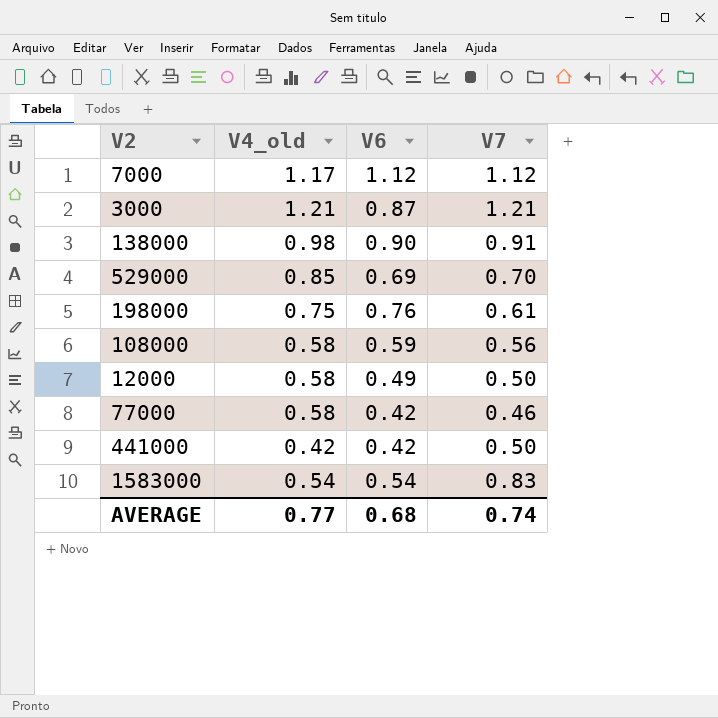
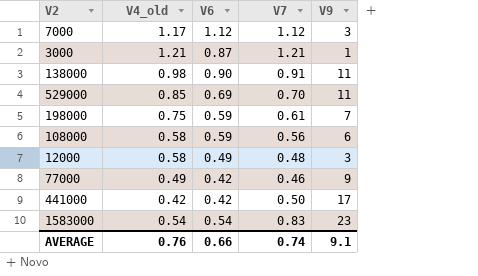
column V9 | position: none -> 5
198000 | V6: 0.76 -> 0.59
12000 | V7: 0.50 -> 0.48
77000 | V4_old: 0.58 -> 0.49
AVERAGE | V4_old: 0.77 -> 0.76
AVERAGE | V6: 0.68 -> 0.66

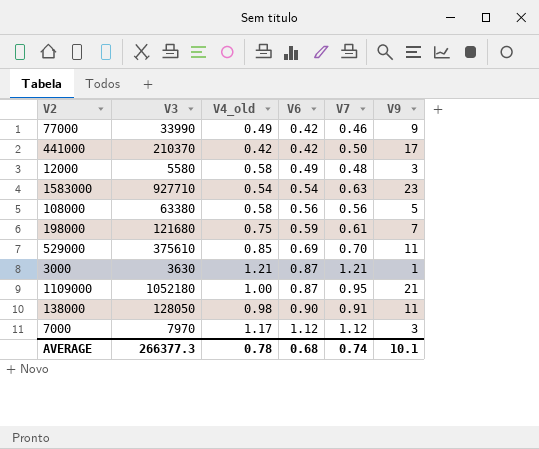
row order: none -> V6 ascending
column V3 | position: none -> 2
1583000 | V7: 0.83 -> 0.63
108000 | V6: 0.59 -> 0.56
108000 | V9: 6 -> 5
row 1109000: none -> 1052180 | 1.00 | 0.87 | 0.95 | 21
AVERAGE | V4_old: 0.76 -> 0.78
AVERAGE | V6: 0.66 -> 0.68
AVERAGE | V9: 9.1 -> 10.1

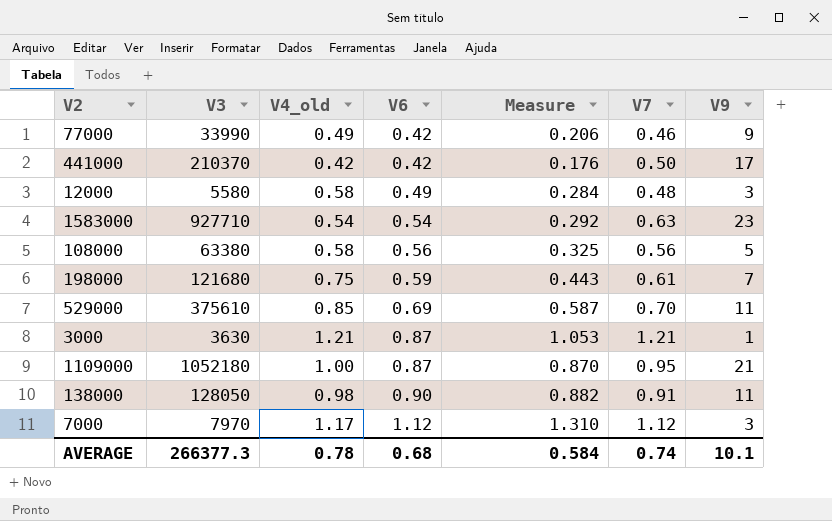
column Measure | formula: none -> [V4_old] * [V6]

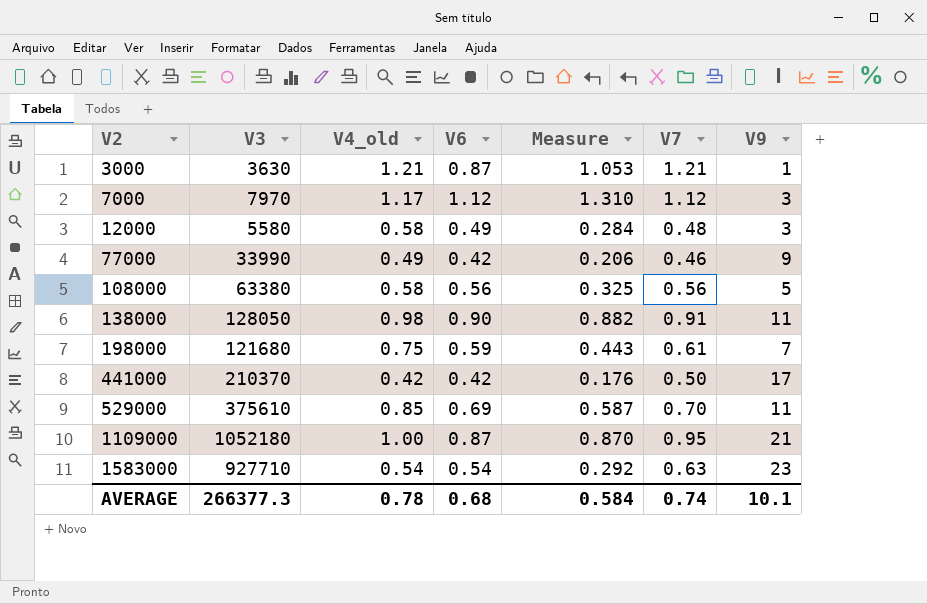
row order: V6 ascending -> V2 ascending

